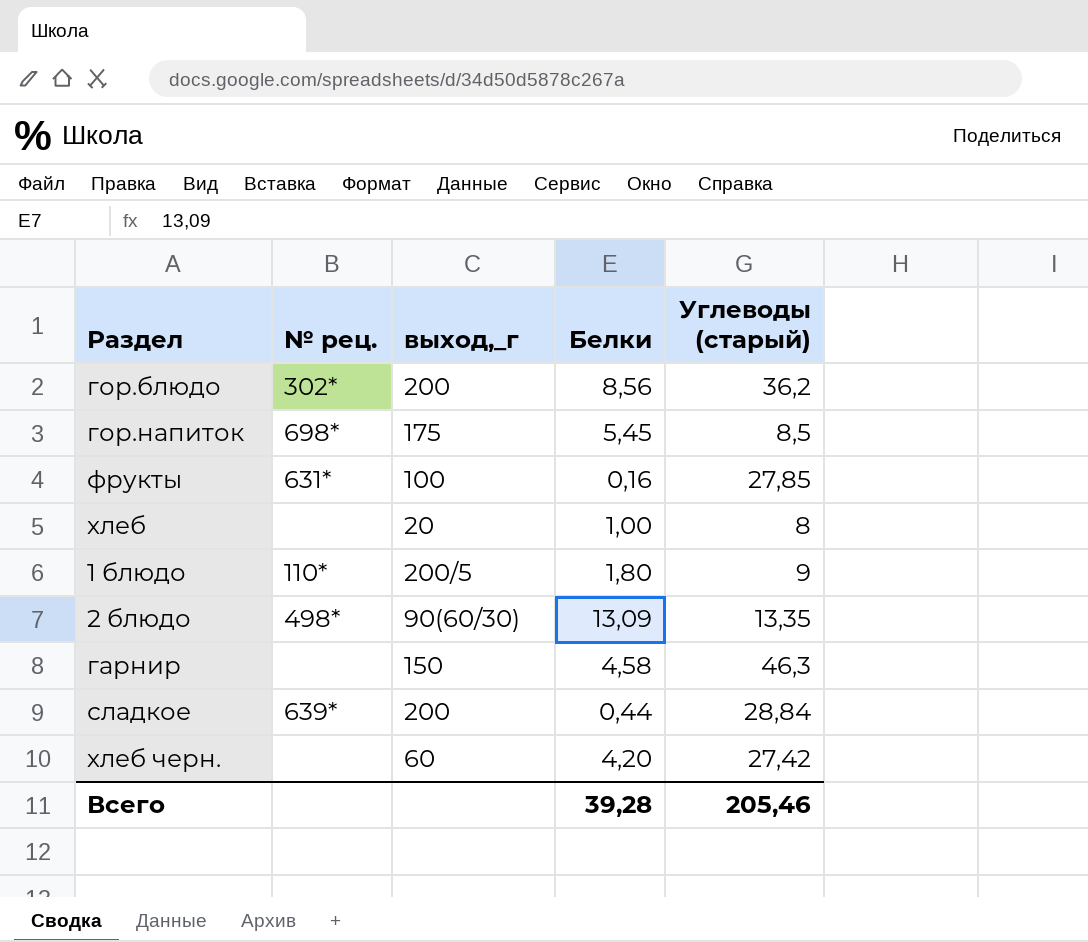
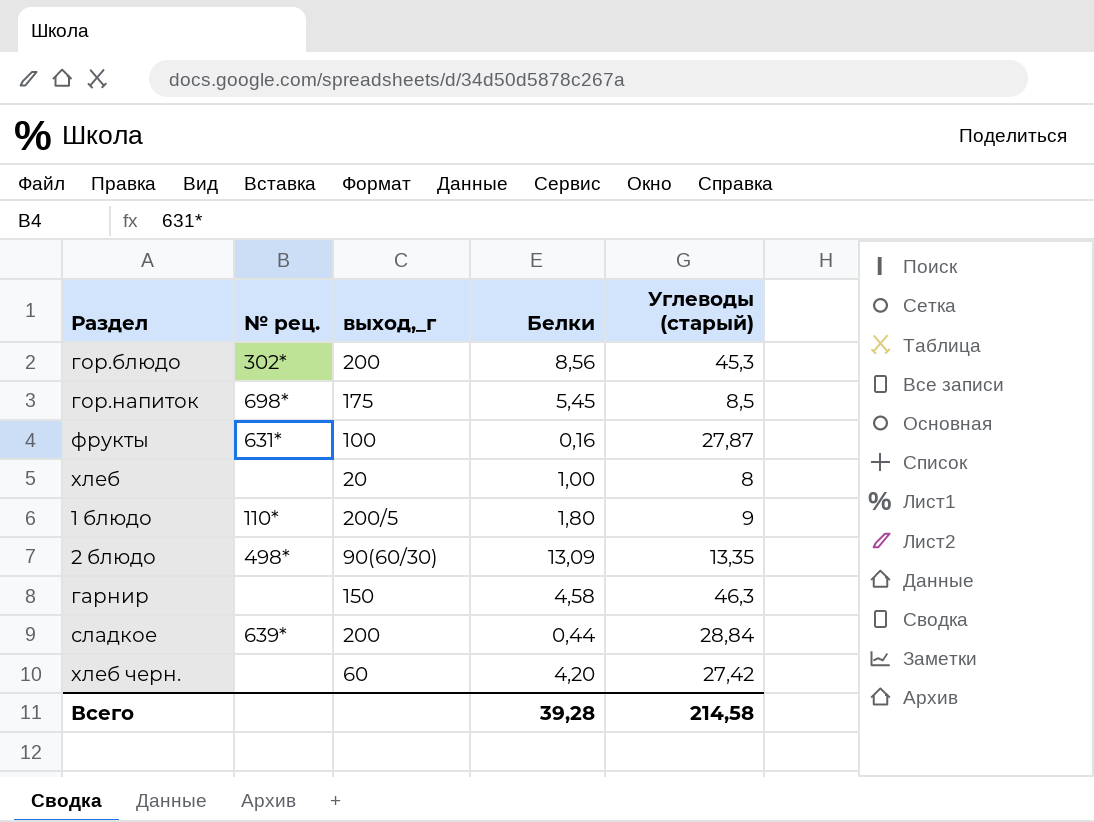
гор.блюдо | Углеводы (старый): 36,2 -> 45,3
фрукты | Углеводы (старый): 27,85 -> 27,87
Всего | Углеводы (старый): 205,46 -> 214,58

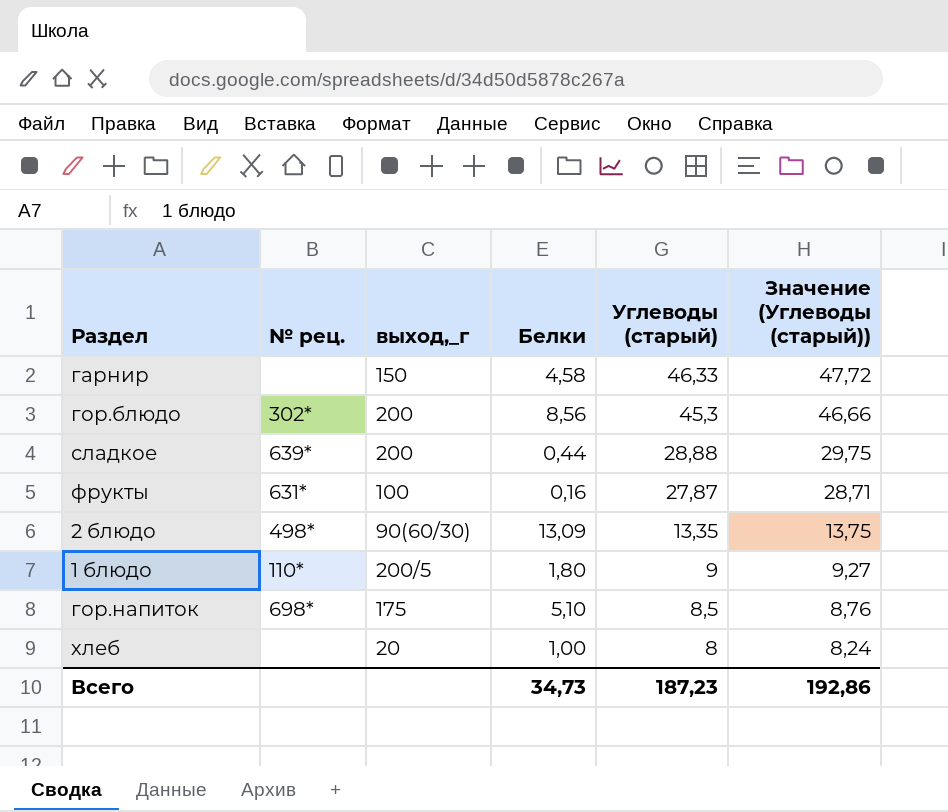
row order: none -> Углеводы (старый) descending
column Значение (Углеводы (старый)) | formula: none -> [Углеводы (старый)] * 1,03
row хлеб черн.: none | 60 | 4,20 | 27,42 -> none
гарнир | Углеводы (старый): 46,3 -> 46,33
сладкое | Углеводы (старый): 28,84 -> 28,88
гор.напиток | Белки: 5,45 -> 5,10
Всего | Белки: 39,28 -> 34,73
Всего | Углеводы (старый): 214,58 -> 187,23

